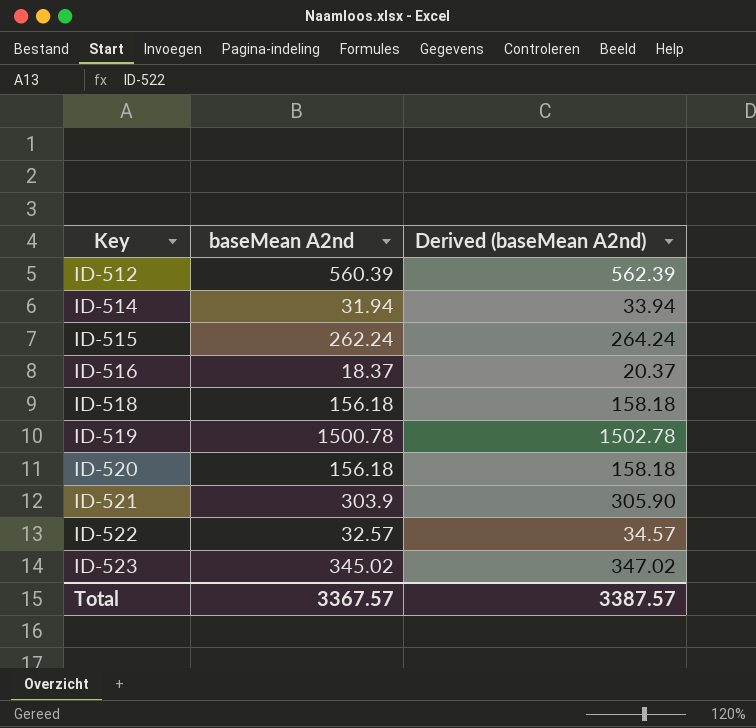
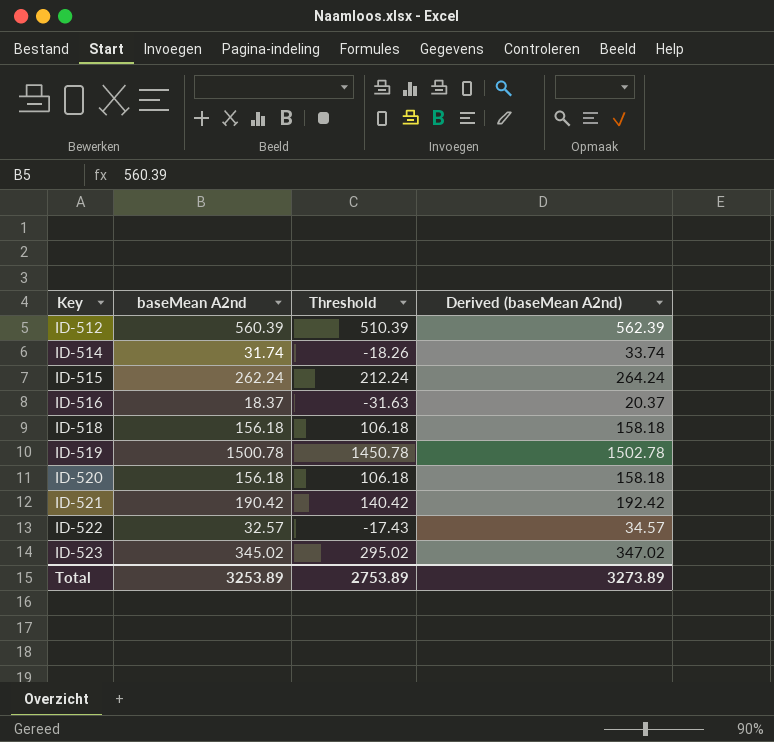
column Threshold | formula: none -> [baseMean A2nd] - 50
ID-514 | baseMean A2nd: 31.94 -> 31.74
ID-514 | Derived (baseMean A2nd): 33.94 -> 33.74
ID-521 | baseMean A2nd: 303.9 -> 190.42
ID-521 | Derived (baseMean A2nd): 305.90 -> 192.42
Total | baseMean A2nd: 3367.57 -> 3253.89
Total | Derived (baseMean A2nd): 3387.57 -> 3273.89

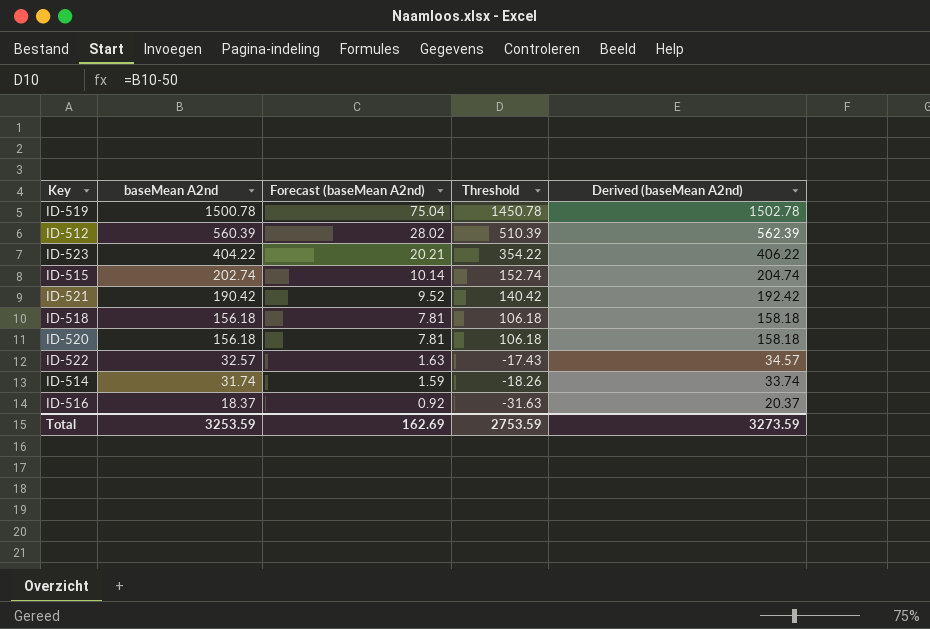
row order: Key ascending -> baseMean A2nd descending
column Forecast (baseMean A2nd) | formula: none -> [baseMean A2nd] * 0.05
ID-523 | baseMean A2nd: 345.02 -> 404.22
ID-523 | Threshold: 295.02 -> 354.22
ID-523 | Derived (baseMean A2nd): 347.02 -> 406.22
ID-515 | baseMean A2nd: 262.24 -> 202.74
ID-515 | Threshold: 212.24 -> 152.74
ID-515 | Derived (baseMean A2nd): 264.24 -> 204.74
Total | baseMean A2nd: 3253.89 -> 3253.59
Total | Threshold: 2753.89 -> 2753.59
Total | Derived (baseMean A2nd): 3273.89 -> 3273.59

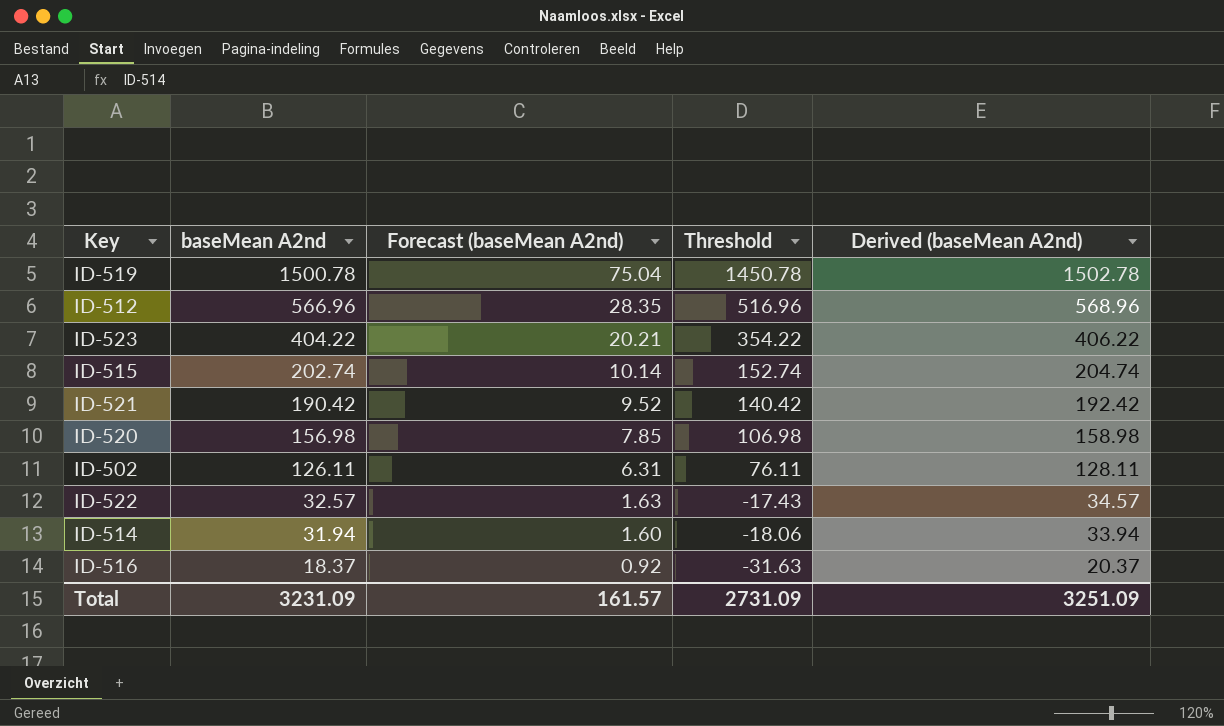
row ID-518: 156.18 | 7.81 | 106.18 | 158.18 -> none
ID-512 | baseMean A2nd: 560.39 -> 566.96
ID-512 | Forecast (baseMean A2nd): 28.02 -> 28.35
ID-512 | Threshold: 510.39 -> 516.96
ID-512 | Derived (baseMean A2nd): 562.39 -> 568.96
ID-520 | baseMean A2nd: 156.18 -> 156.98
ID-520 | Forecast (baseMean A2nd): 7.81 -> 7.85
ID-520 | Threshold: 106.18 -> 106.98
ID-520 | Derived (baseMean A2nd): 158.18 -> 158.98
row ID-502: none -> 126.11 | 6.31 | 76.11 | 128.11
ID-514 | baseMean A2nd: 31.74 -> 31.94
ID-514 | Forecast (baseMean A2nd): 1.59 -> 1.60
ID-514 | Threshold: -18.26 -> -18.06
ID-514 | Derived (baseMean A2nd): 33.74 -> 33.94
Total | baseMean A2nd: 3253.59 -> 3231.09
Total | Forecast (baseMean A2nd): 162.69 -> 161.57
Total | Threshold: 2753.59 -> 2731.09
Total | Derived (baseMean A2nd): 3273.59 -> 3251.09

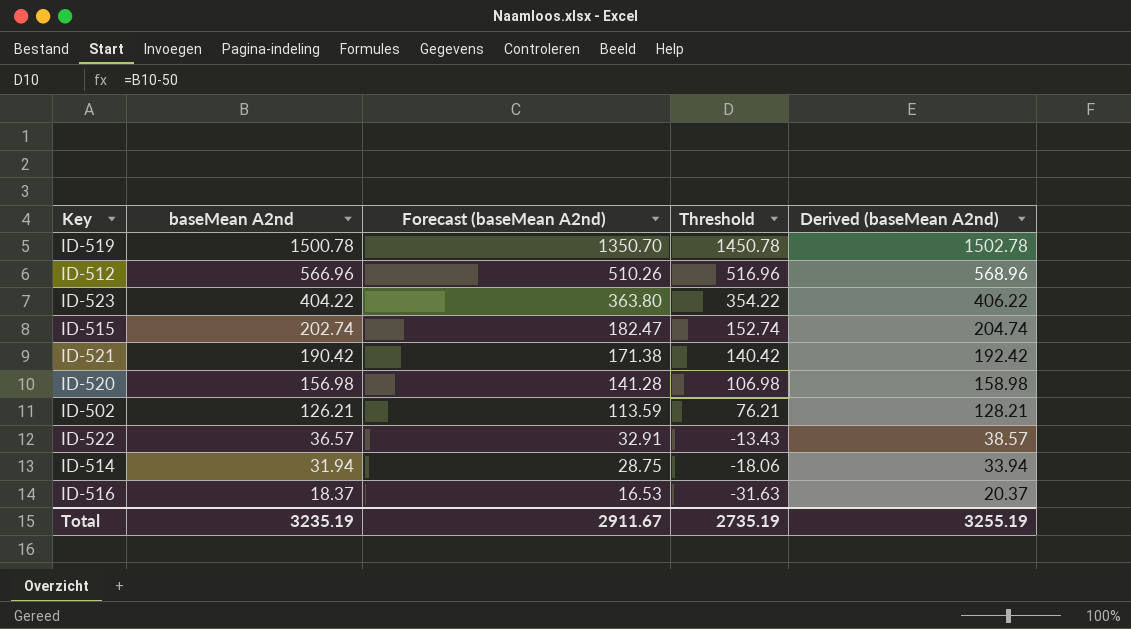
column Forecast (baseMean A2nd) | formula: [baseMean A2nd] * 0.05 -> [baseMean A2nd] * 0.9
ID-502 | baseMean A2nd: 126.11 -> 126.21
ID-502 | Threshold: 76.11 -> 76.21
ID-502 | Derived (baseMean A2nd): 128.11 -> 128.21
ID-522 | baseMean A2nd: 32.57 -> 36.57
ID-522 | Threshold: -17.43 -> -13.43
ID-522 | Derived (baseMean A2nd): 34.57 -> 38.57
Total | baseMean A2nd: 3231.09 -> 3235.19
Total | Forecast (baseMean A2nd): 161.57 -> 2911.67
Total | Threshold: 2731.09 -> 2735.19
Total | Derived (baseMean A2nd): 3251.09 -> 3255.19

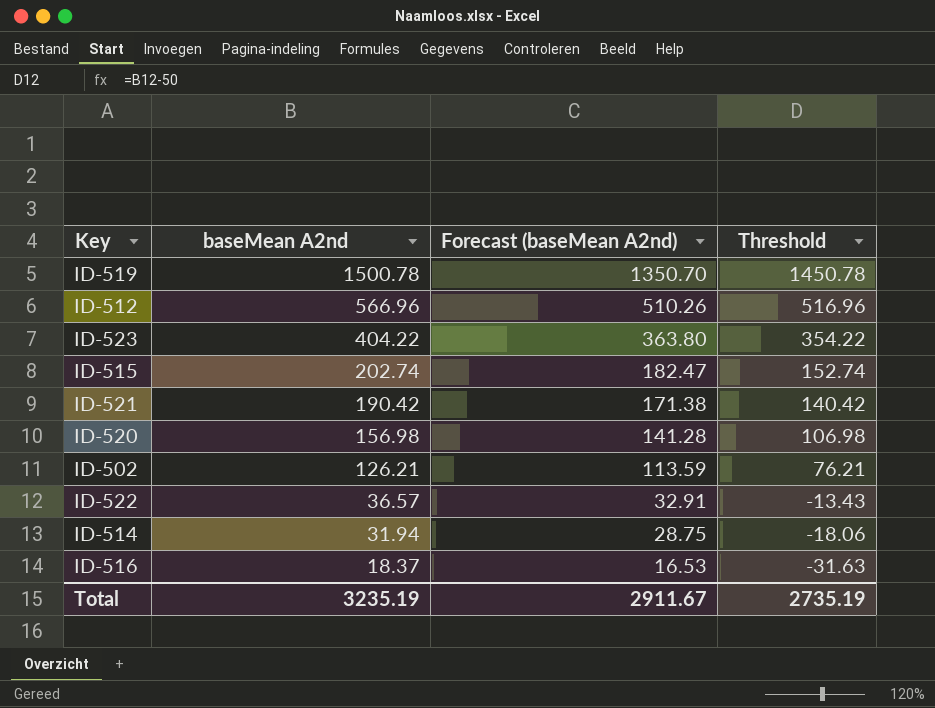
column Derived (baseMean A2nd) | formula: [baseMean A2nd] + 2 -> none

